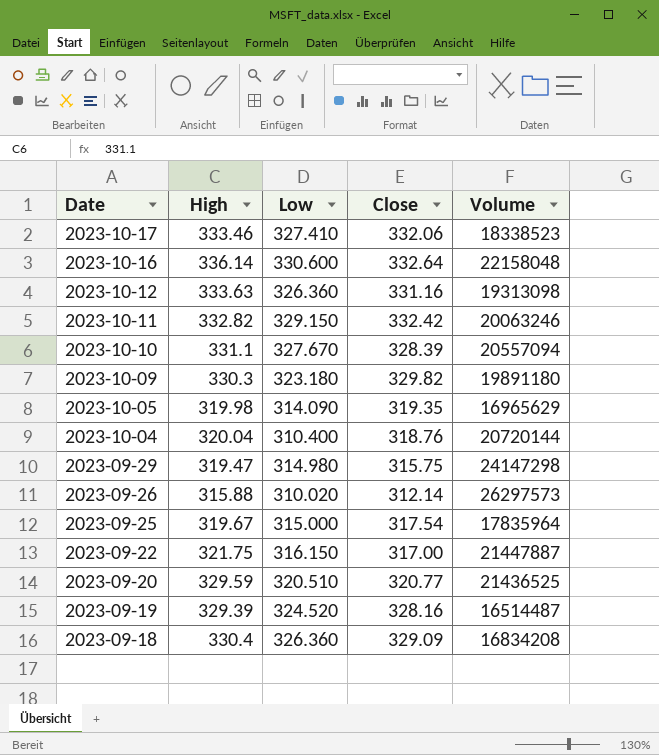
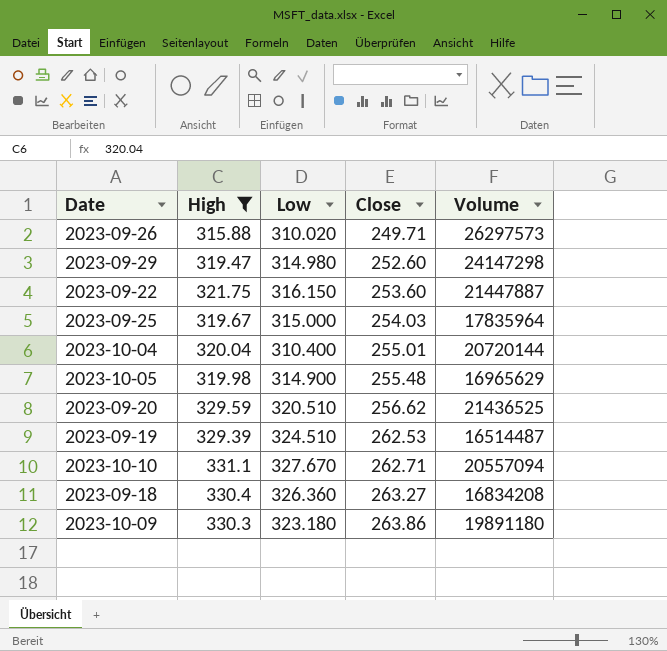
filter: none -> High <= 331.1
row order: Date descending -> Close ascending
2023-09-26 | Close: 312.14 -> 249.71
2023-09-29 | Close: 315.75 -> 252.60
2023-09-22 | Close: 317.00 -> 253.60
2023-09-25 | Close: 317.54 -> 254.03
2023-10-04 | Close: 318.76 -> 255.01
2023-10-05 | Low: 314.090 -> 314.900
2023-10-05 | Close: 319.35 -> 255.48
2023-09-20 | Close: 320.77 -> 256.62
2023-09-19 | Low: 324.520 -> 324.510
2023-09-19 | Close: 328.16 -> 262.53
2023-10-10 | Close: 328.39 -> 262.71
2023-09-18 | Close: 329.09 -> 263.27
2023-10-09 | Close: 329.82 -> 263.86

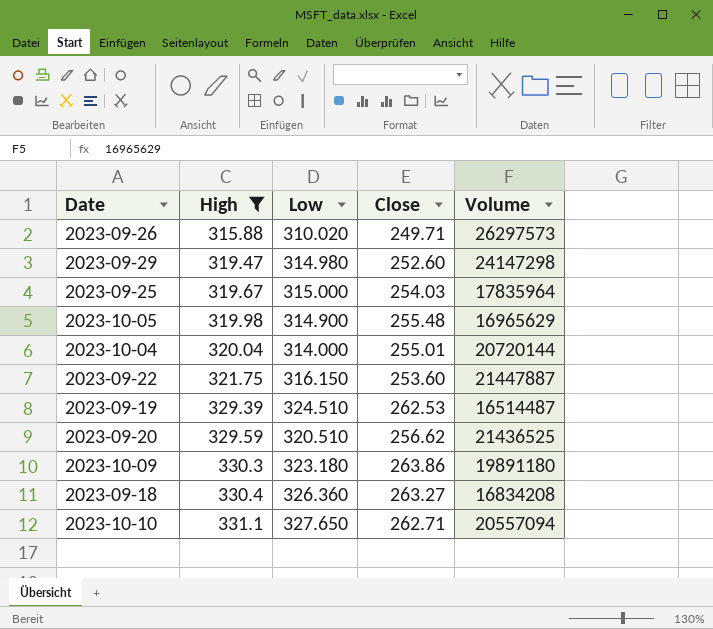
row order: Close ascending -> High ascending
2023-10-04 | Low: 310.400 -> 314.000
2023-10-10 | Low: 327.670 -> 327.650

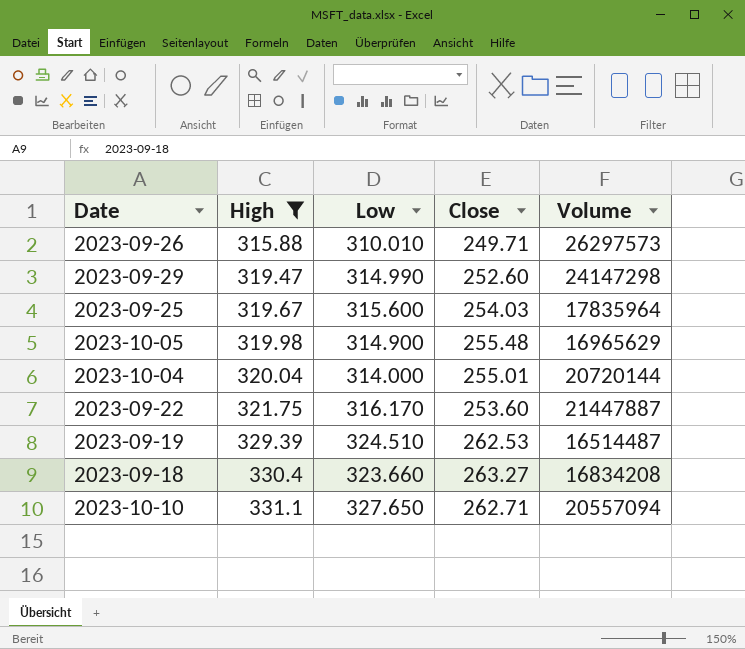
row 2023-09-20: 329.59 | 320.510 | 256.62 | 21436525 -> none
row 2023-10-09: 330.3 | 323.180 | 263.86 | 19891180 -> none
2023-09-26 | Low: 310.020 -> 310.010
2023-09-29 | Low: 314.980 -> 314.990
2023-09-25 | Low: 315.000 -> 315.600
2023-09-22 | Low: 316.150 -> 316.170
2023-09-18 | Low: 326.360 -> 323.660

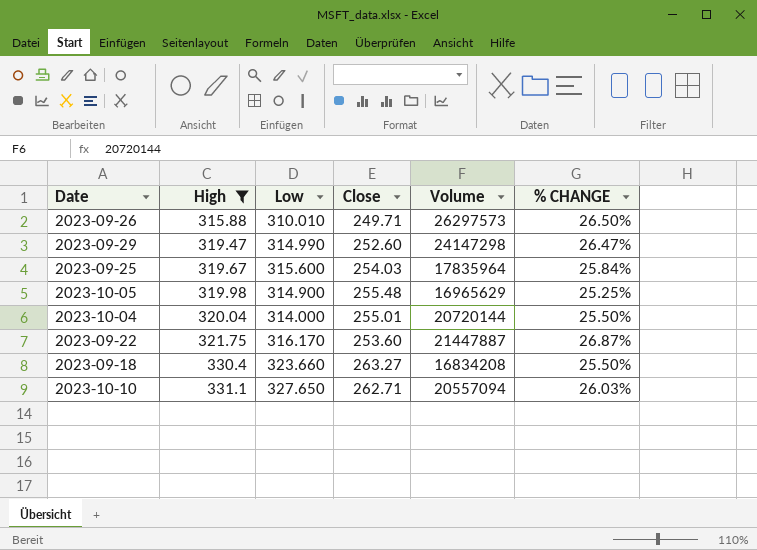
column % CHANGE | formula: none -> ([High] - [Close]) / [Close]
row 2023-09-19: 329.39 | 324.510 | 262.53 | 16514487 -> none

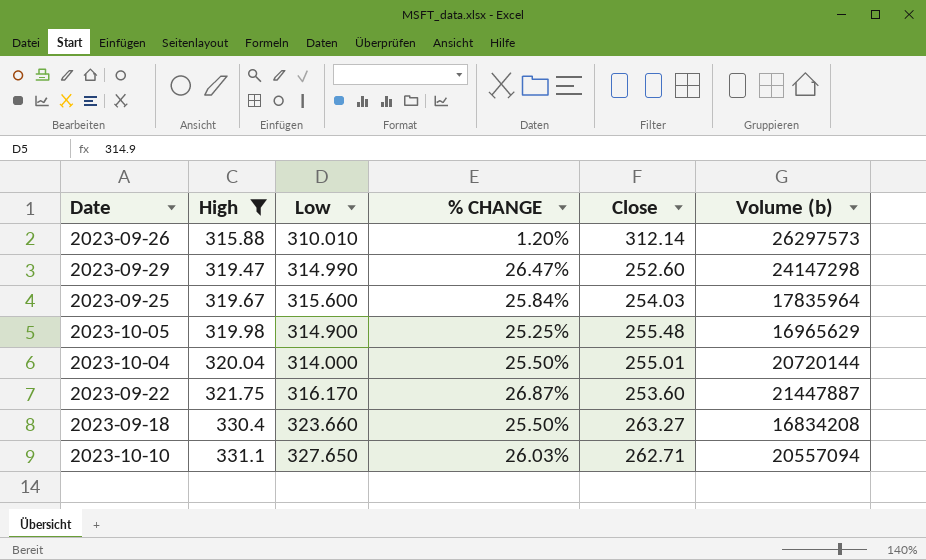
column % CHANGE | position: 6 -> 4
column name: Volume -> Volume (b)
2023-09-26 | % CHANGE: 26.50% -> 1.20%
2023-09-26 | Close: 249.71 -> 312.14

